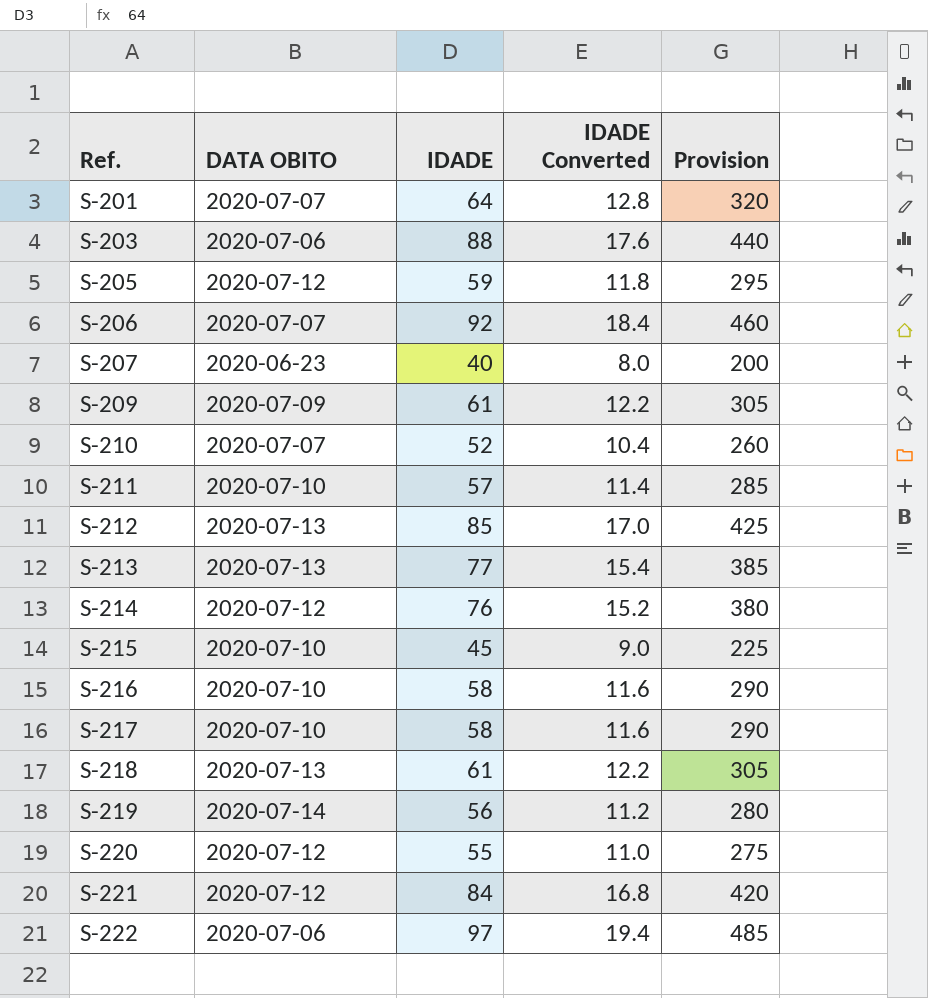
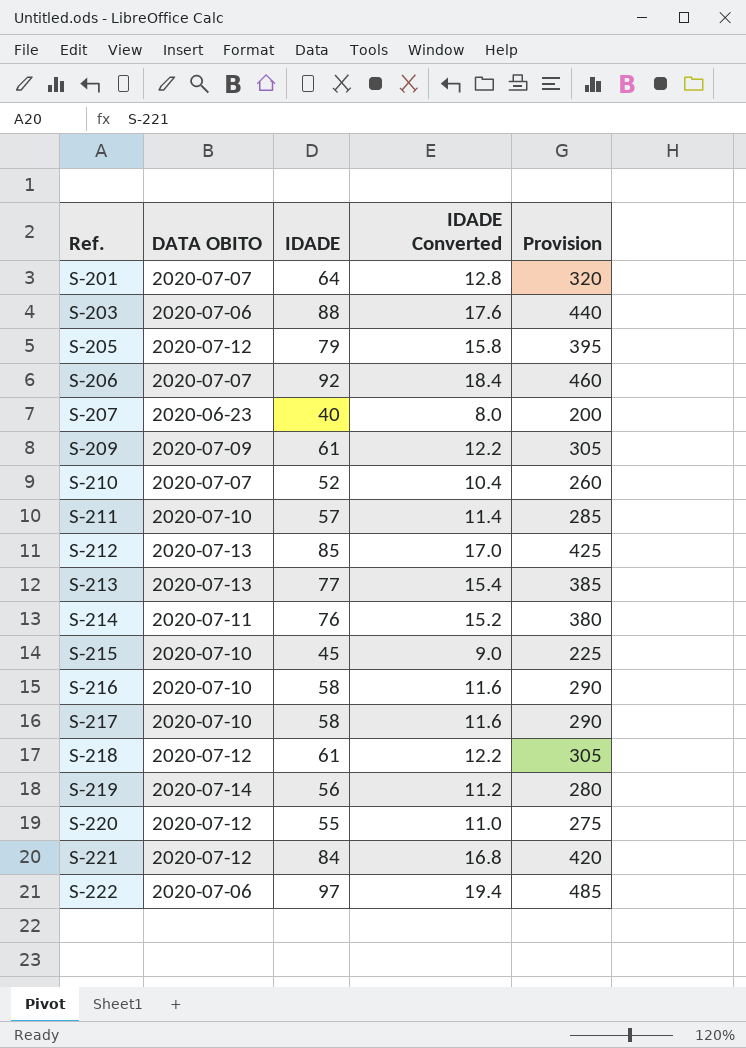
S-205 | IDADE: 59 -> 79
S-205 | IDADE Converted: 11.8 -> 15.8
S-205 | Provision: 295 -> 395
S-214 | DATA OBITO: 2020-07-12 -> 2020-07-11
S-218 | DATA OBITO: 2020-07-13 -> 2020-07-12

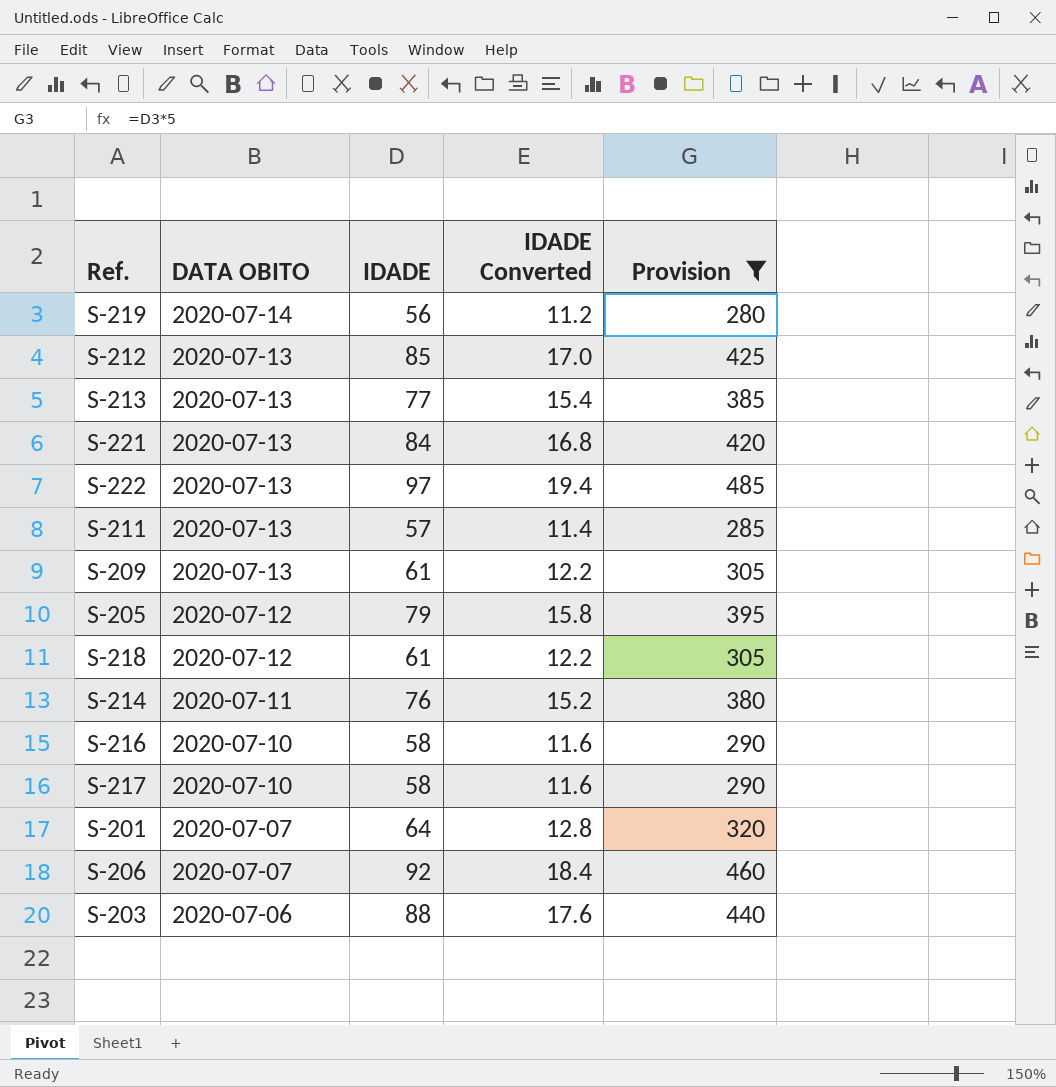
filter: none -> Provision >= 280
row order: Ref. ascending -> DATA OBITO descending
S-221 | DATA OBITO: 2020-07-12 -> 2020-07-13
S-222 | DATA OBITO: 2020-07-06 -> 2020-07-13
S-211 | DATA OBITO: 2020-07-10 -> 2020-07-13
S-209 | DATA OBITO: 2020-07-09 -> 2020-07-13

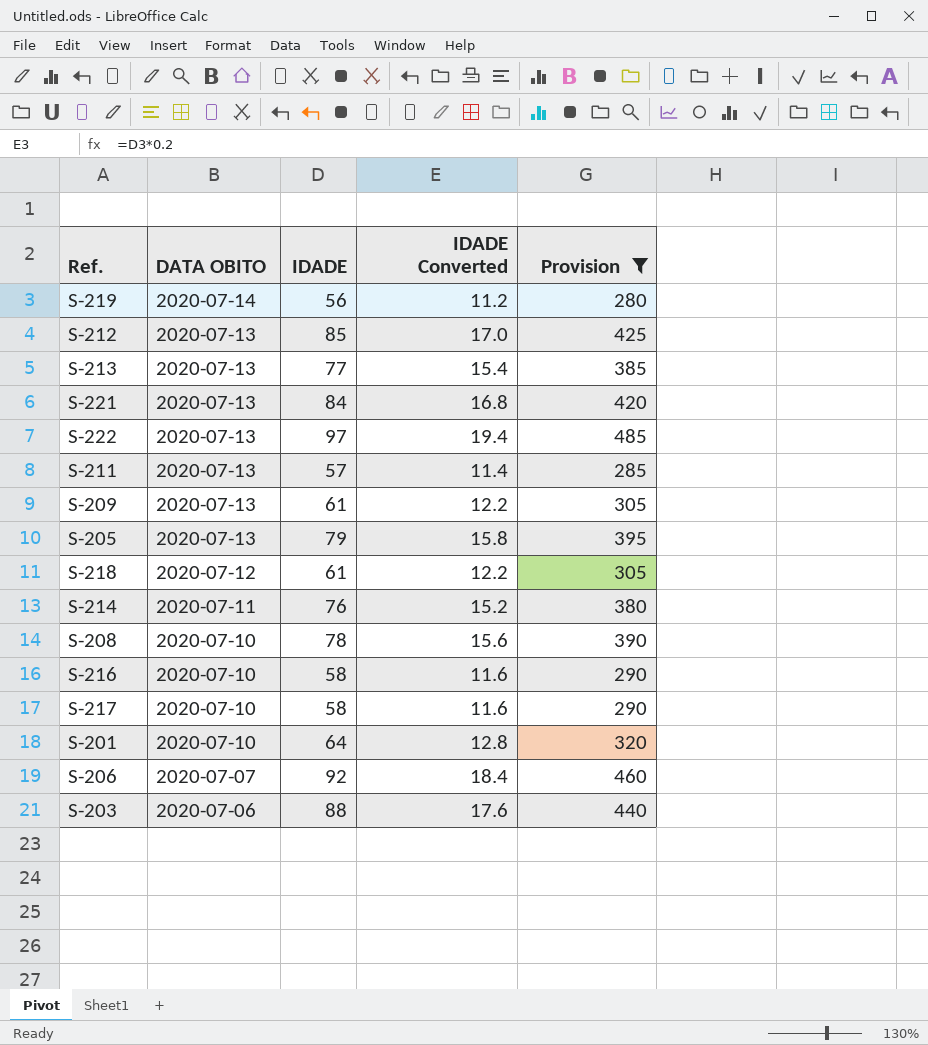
S-205 | DATA OBITO: 2020-07-12 -> 2020-07-13
row S-208: none -> 2020-07-10 | 78 | 15.6 | 390
S-201 | DATA OBITO: 2020-07-07 -> 2020-07-10

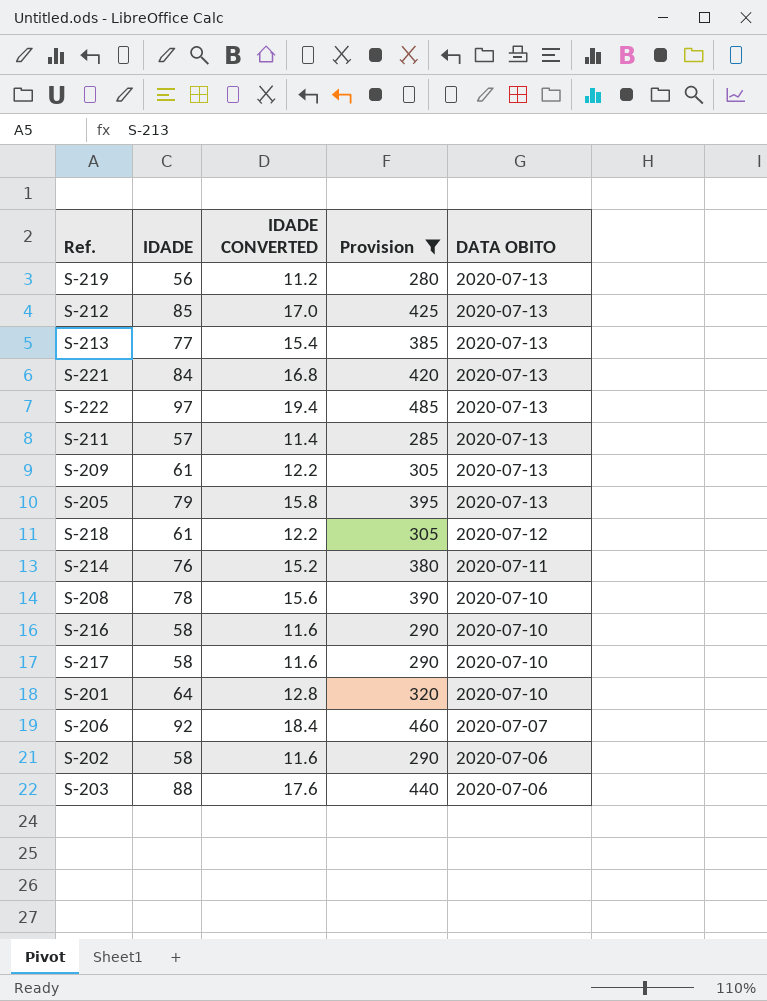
column name: IDADE Converted -> IDADE CONVERTED
column DATA OBITO | position: 2 -> 5
S-219 | DATA OBITO: 2020-07-14 -> 2020-07-13
row S-202: none -> 58 | 11.6 | 290 | 2020-07-06

